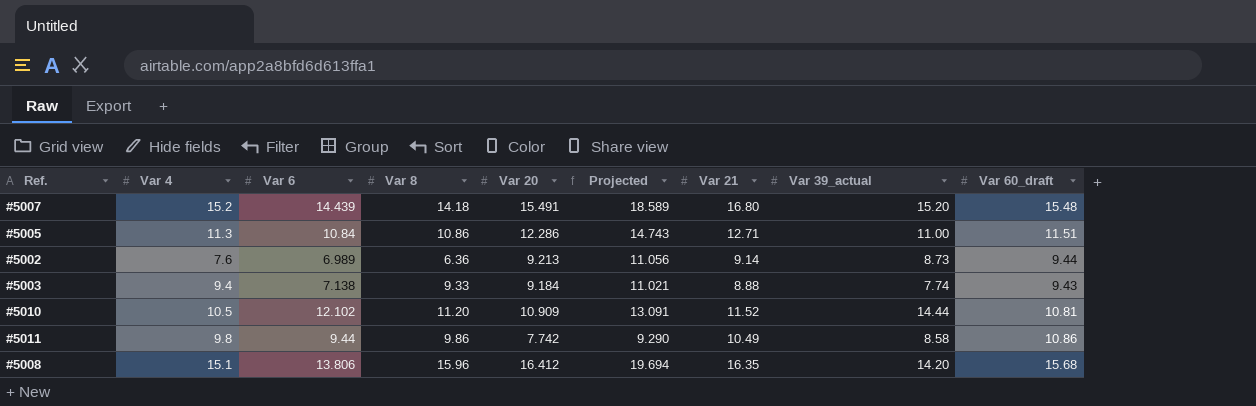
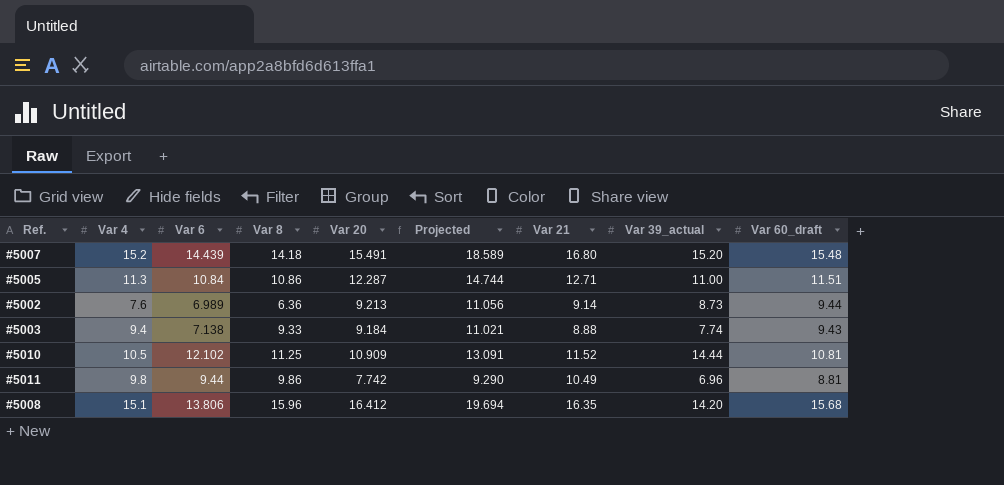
#5005 | Var 20: 12.286 -> 12.287
#5005 | Projected: 14.743 -> 14.744
#5010 | Var 8: 11.20 -> 11.25
#5011 | Var 39_actual: 8.58 -> 6.96
#5011 | Var 60_draft: 10.86 -> 8.81

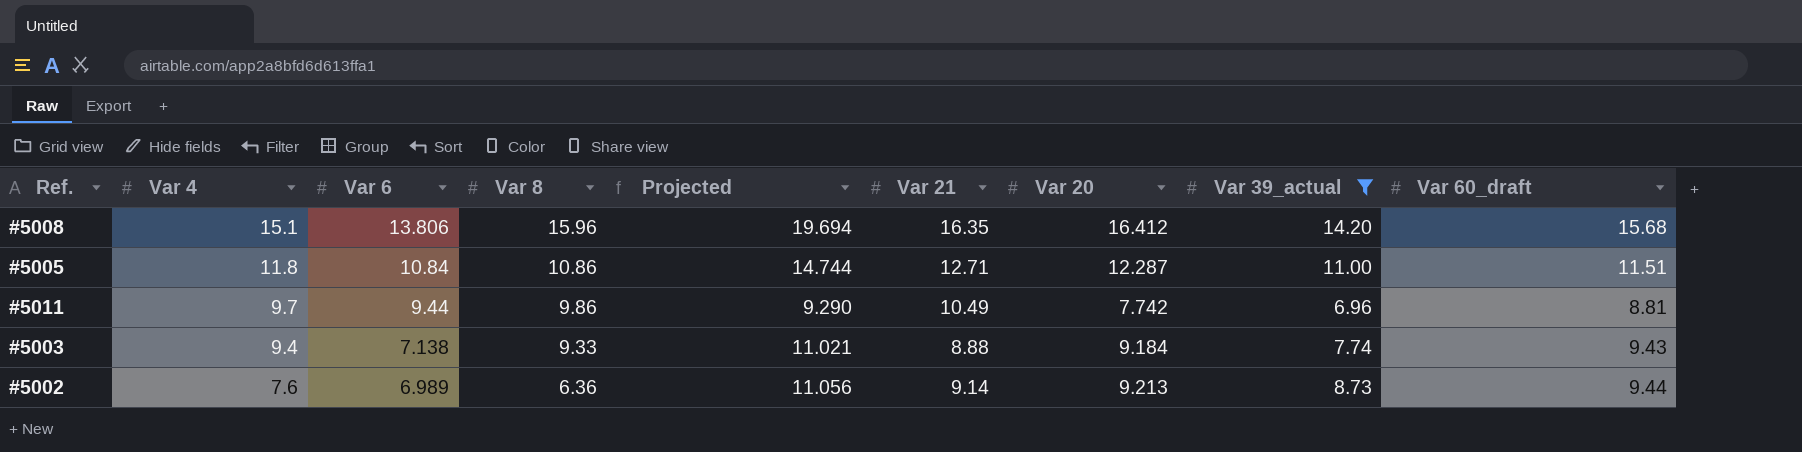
filter: none -> Var 39_actual <= 14.20
row order: none -> Var 4 descending
column Var 20 | position: 5 -> 7
#5005 | Var 4: 11.3 -> 11.8
#5011 | Var 4: 9.8 -> 9.7

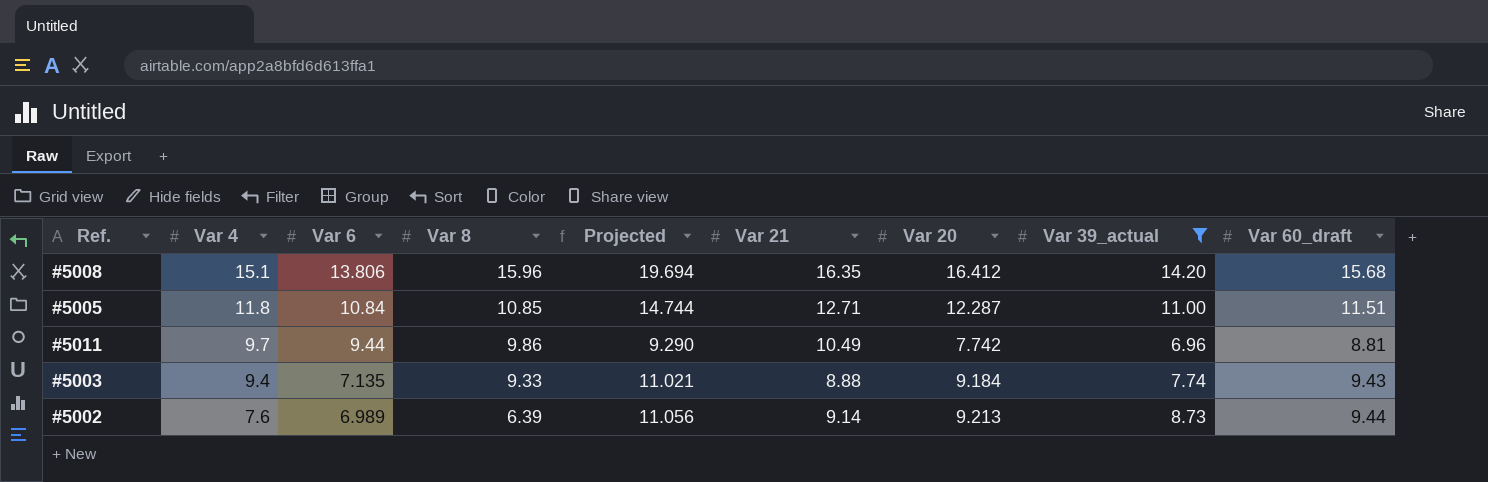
#5005 | Var 8: 10.86 -> 10.85
#5003 | Var 6: 7.138 -> 7.135
#5002 | Var 8: 6.36 -> 6.39

